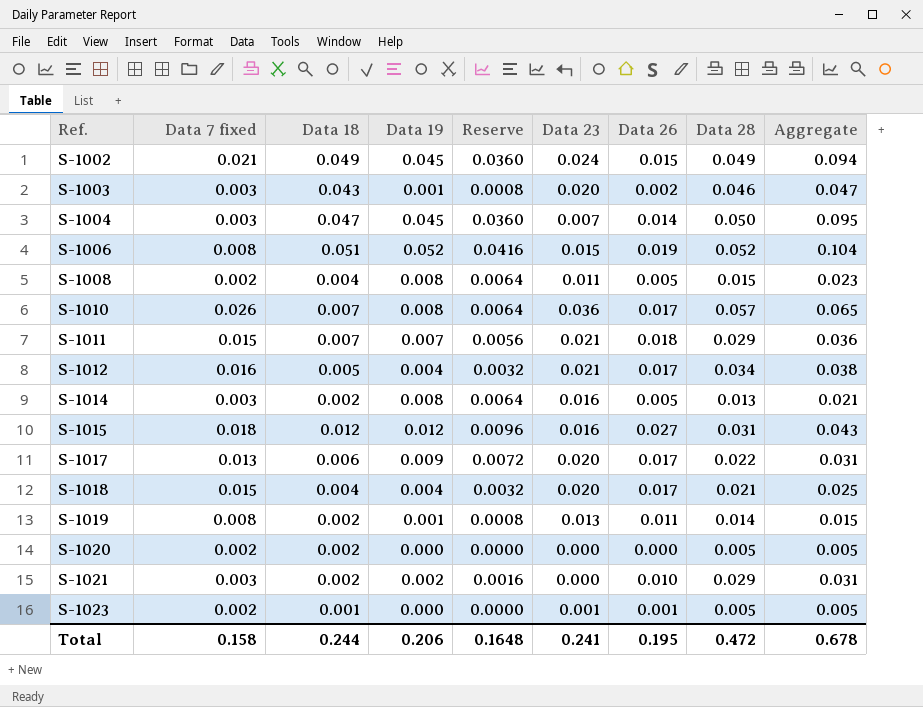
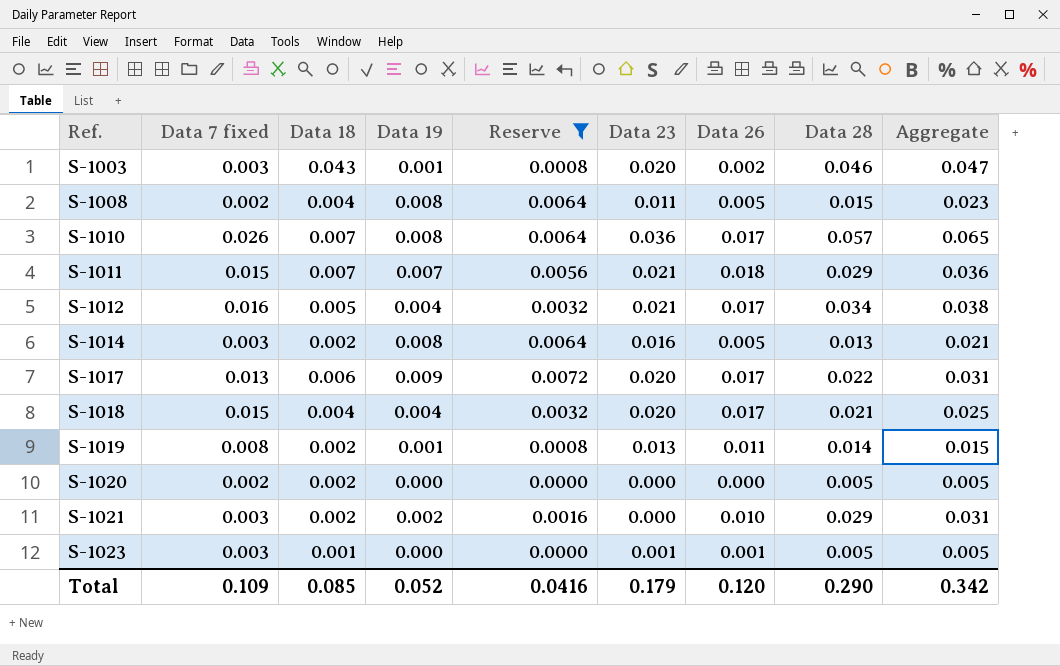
filter: none -> Reserve <= 0.0072
S-1023 | Data 7 fixed: 0.002 -> 0.003
Total | Data 7 fixed: 0.158 -> 0.109
Total | Data 18: 0.244 -> 0.085
Total | Data 19: 0.206 -> 0.052
Total | Reserve: 0.1648 -> 0.0416
Total | Data 23: 0.241 -> 0.179
Total | Data 26: 0.195 -> 0.120
Total | Data 28: 0.472 -> 0.290
Total | Aggregate: 0.678 -> 0.342

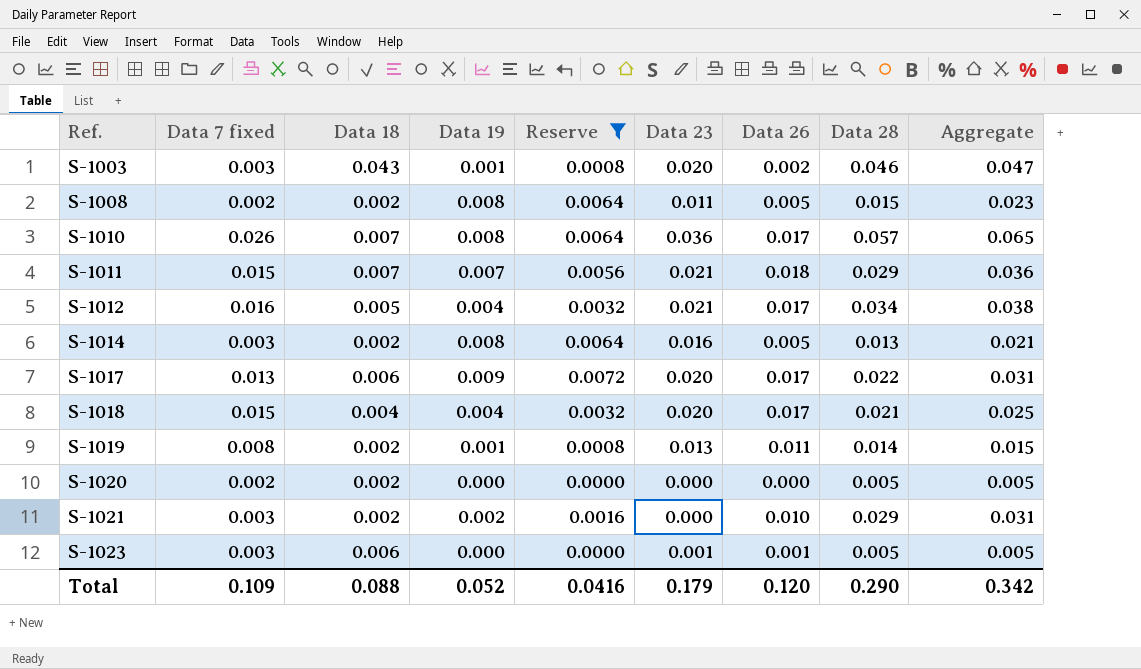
S-1008 | Data 18: 0.004 -> 0.002
S-1023 | Data 18: 0.001 -> 0.006
Total | Data 18: 0.085 -> 0.088

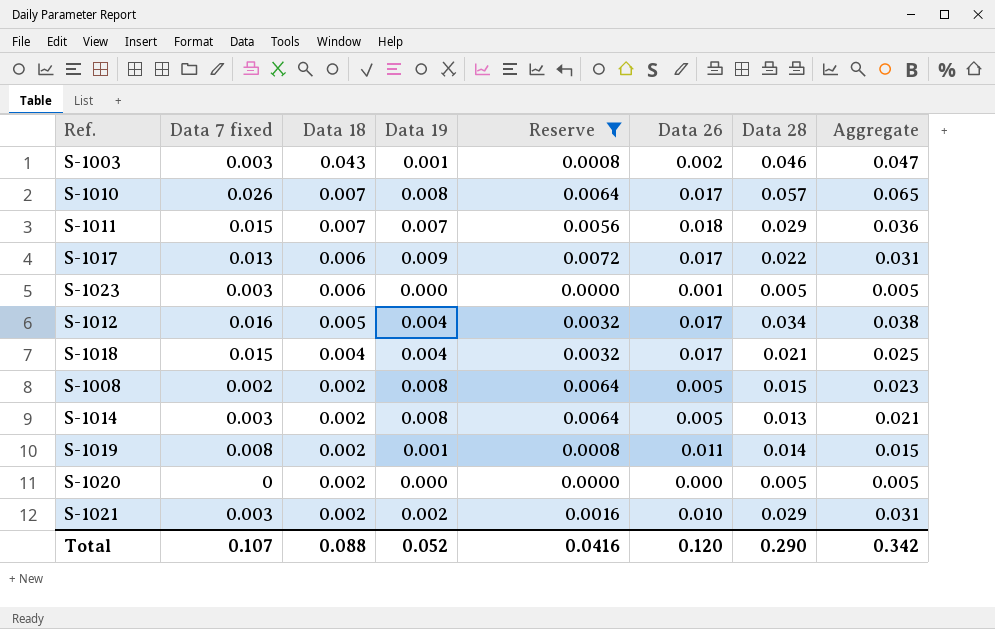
row order: Ref. ascending -> Data 18 descending
column Data 23 | position: 6 -> none
S-1020 | Data 7 fixed: 0.002 -> 0
Total | Data 7 fixed: 0.109 -> 0.107

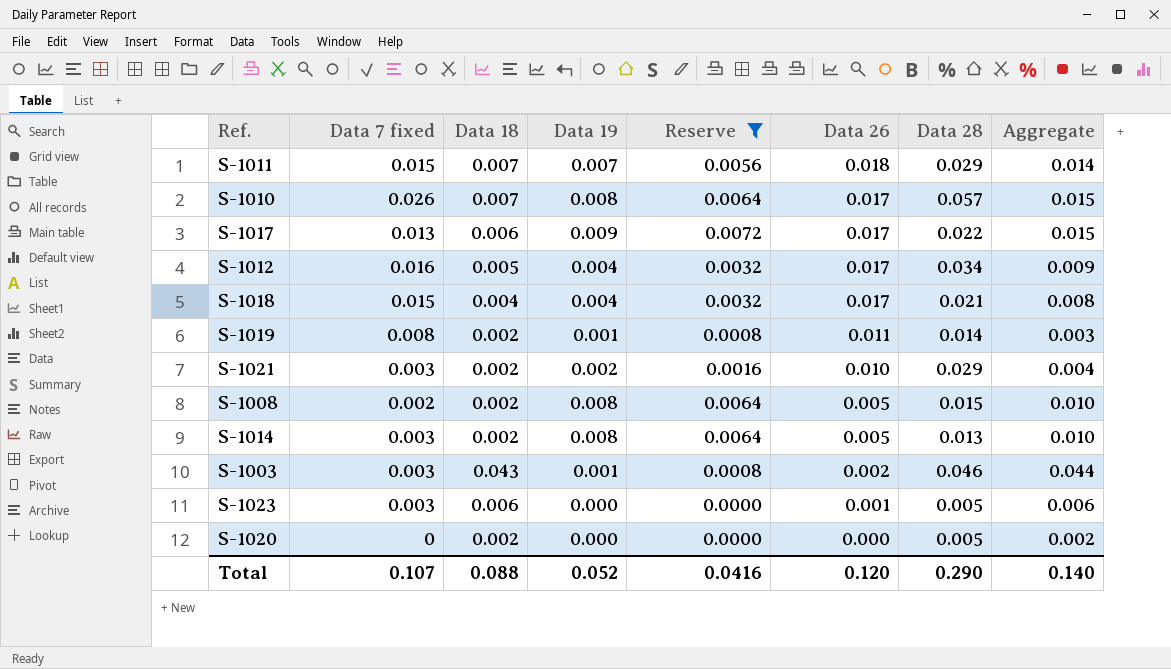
row order: Data 18 descending -> Data 26 descending
column Aggregate | formula: [Data 19] + [Data 28] -> [Data 18] + [Data 19]
Total | Aggregate: 0.342 -> 0.140

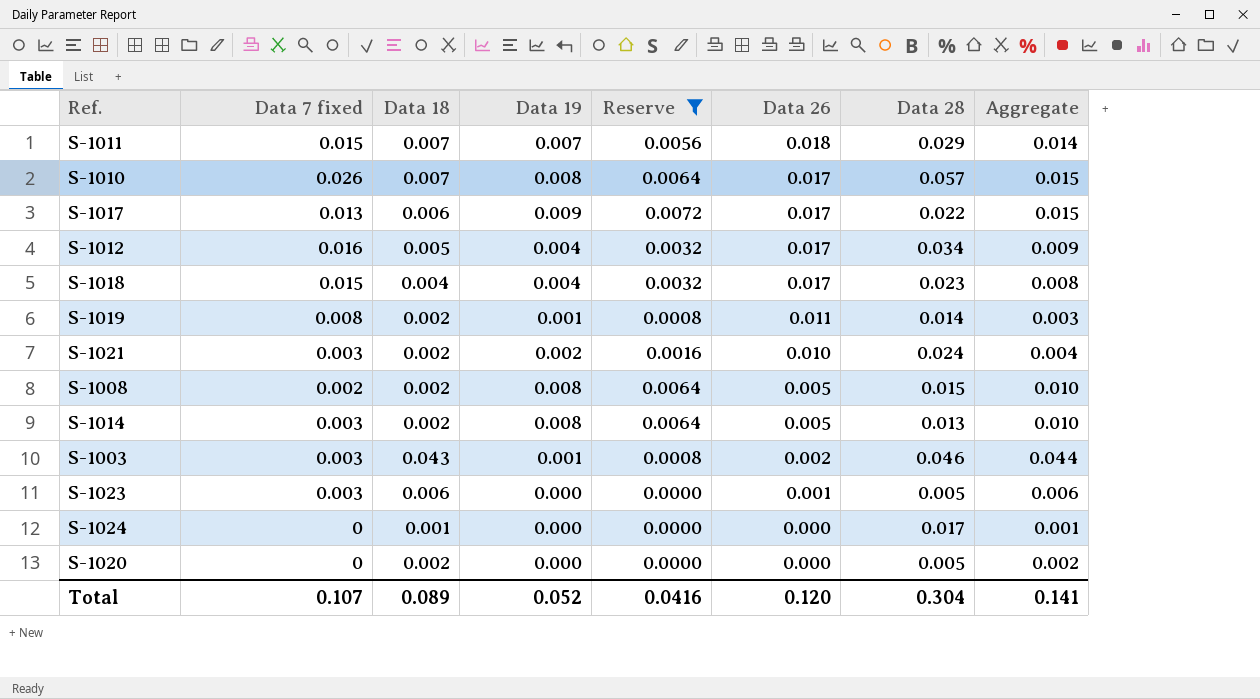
S-1018 | Data 28: 0.021 -> 0.023
S-1021 | Data 28: 0.029 -> 0.024
row S-1024: none -> 0 | 0.001 | 0.000 | 0.0000 | 0.000 | 0.017 | 0.001
Total | Data 18: 0.088 -> 0.089
Total | Data 28: 0.290 -> 0.304
Total | Aggregate: 0.140 -> 0.141

